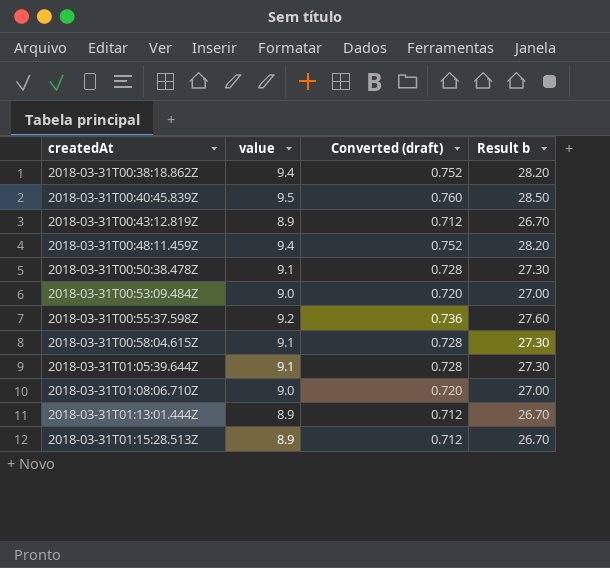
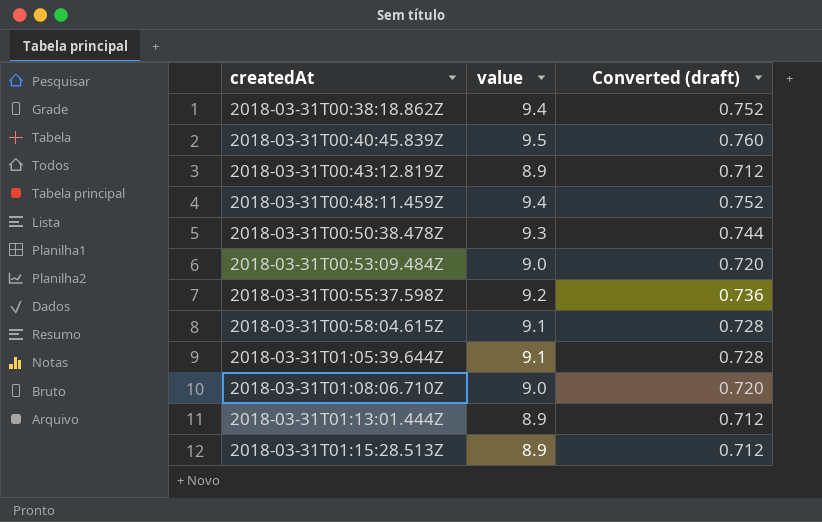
column Result b | formula: [value] * 3 -> none
2018-03-31T00:50:38.478Z | value: 9.1 -> 9.3
2018-03-31T00:50:38.478Z | Converted (draft): 0.728 -> 0.744

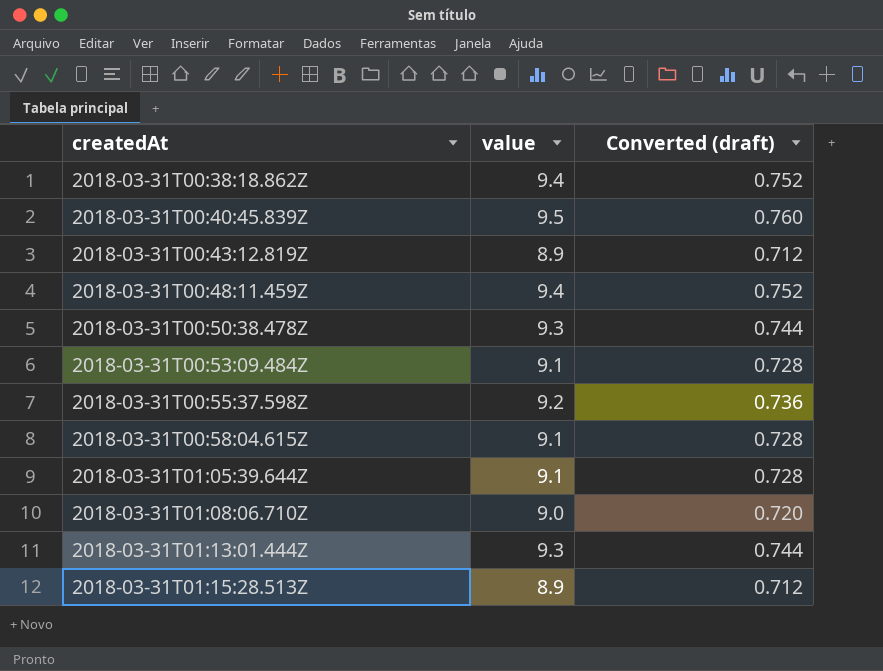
2018-03-31T00:53:09.484Z | value: 9.0 -> 9.1
2018-03-31T00:53:09.484Z | Converted (draft): 0.720 -> 0.728
2018-03-31T01:13:01.444Z | value: 8.9 -> 9.3
2018-03-31T01:13:01.444Z | Converted (draft): 0.712 -> 0.744

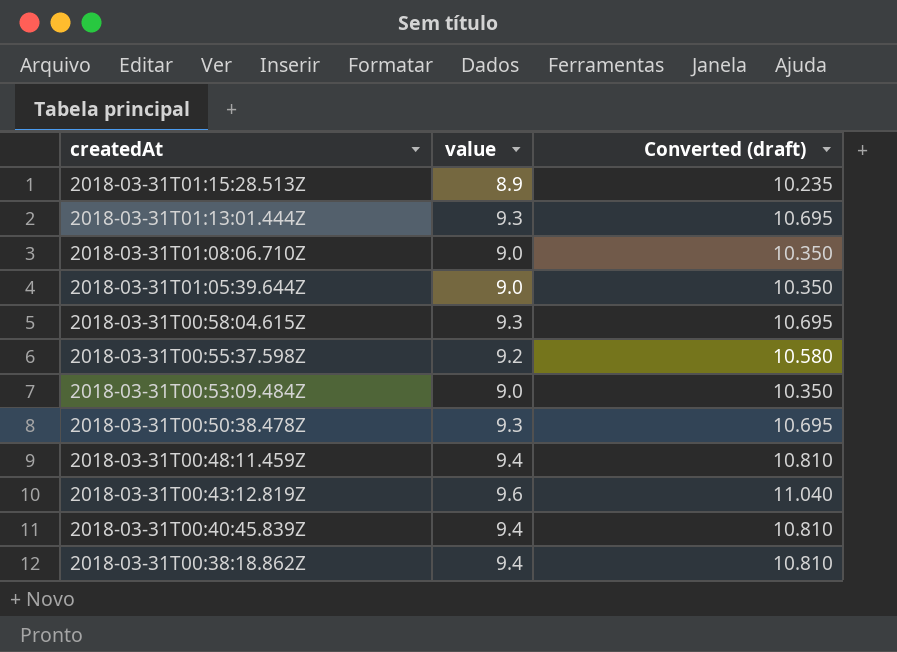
row order: createdAt ascending -> createdAt descending
column Converted (draft) | formula: [value] * 0.08 -> [value] * 1.15
2018-03-31T01:05:39.644Z | value: 9.1 -> 9.0
2018-03-31T00:58:04.615Z | value: 9.1 -> 9.3
2018-03-31T00:53:09.484Z | value: 9.1 -> 9.0
2018-03-31T00:43:12.819Z | value: 8.9 -> 9.6
2018-03-31T00:40:45.839Z | value: 9.5 -> 9.4

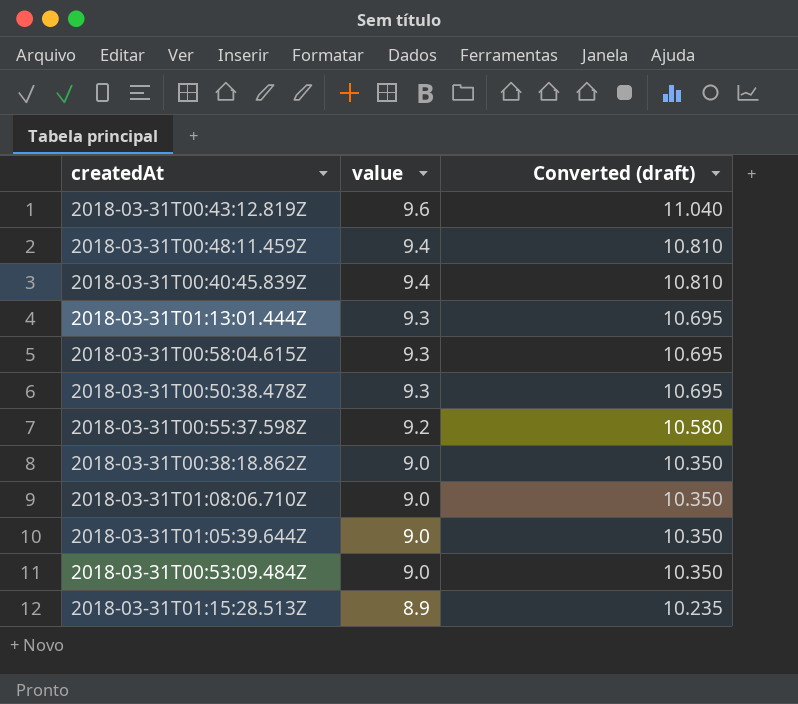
row order: createdAt descending -> value descending
2018-03-31T00:38:18.862Z | value: 9.4 -> 9.0
2018-03-31T00:38:18.862Z | Converted (draft): 10.810 -> 10.350

